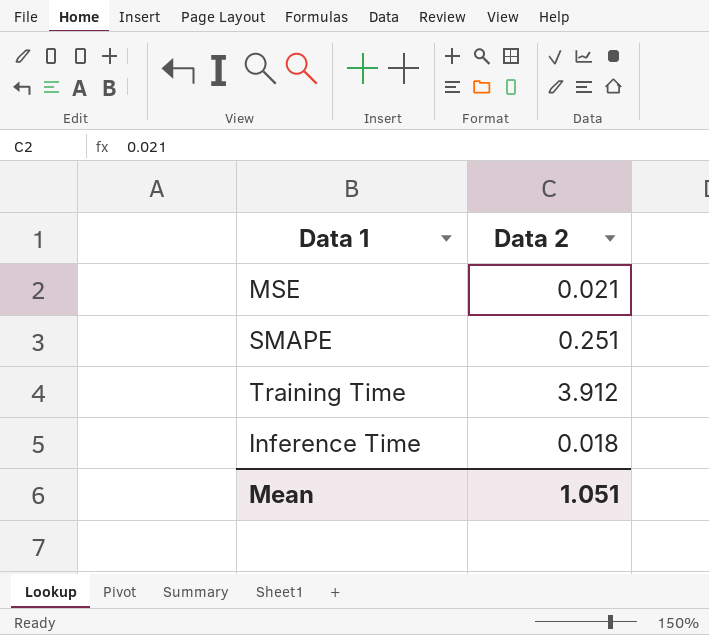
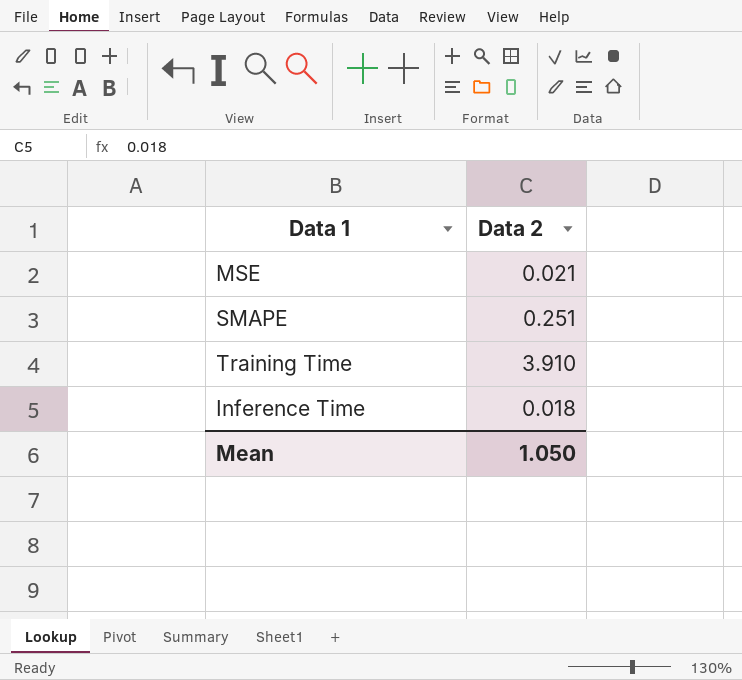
Training Time | Data 2: 3.912 -> 3.910
Mean | Data 2: 1.051 -> 1.050

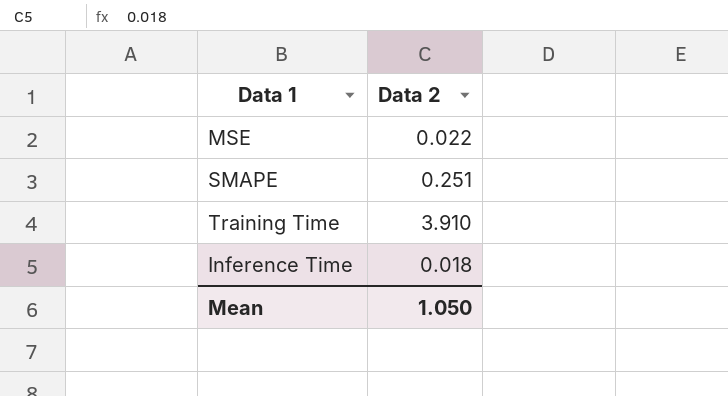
MSE | Data 2: 0.021 -> 0.022

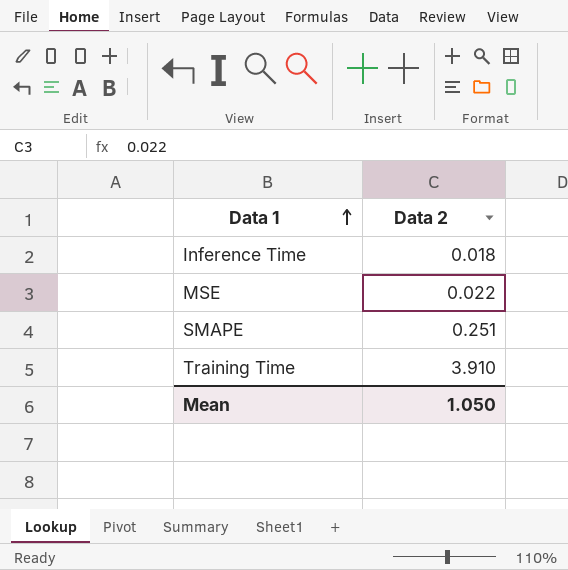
row order: none -> Data 1 ascending

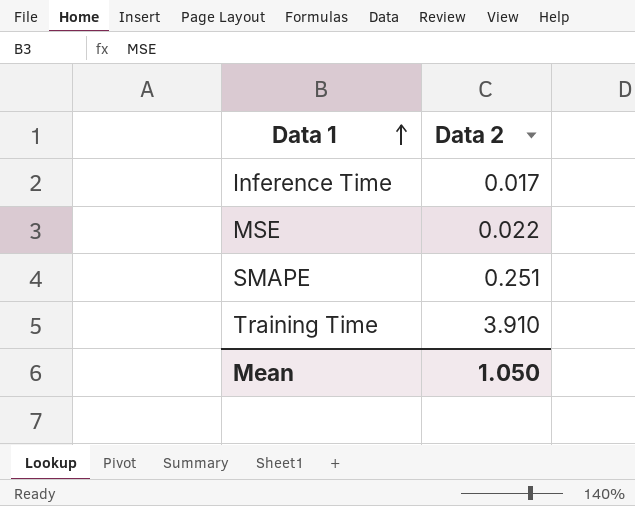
Inference Time | Data 2: 0.018 -> 0.017

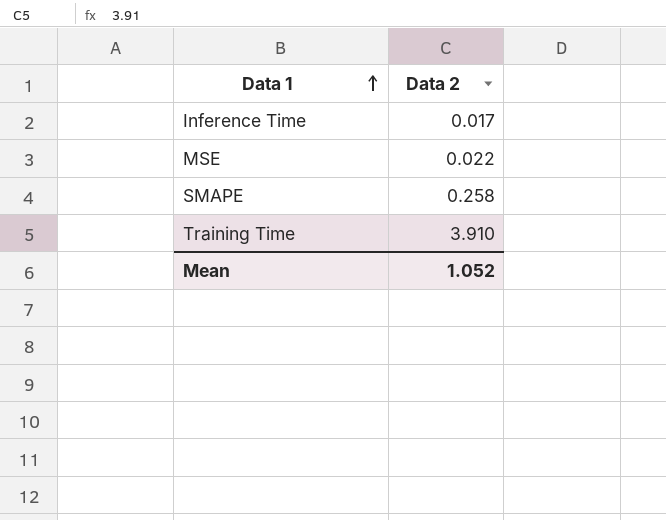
SMAPE | Data 2: 0.251 -> 0.258
Mean | Data 2: 1.050 -> 1.052

